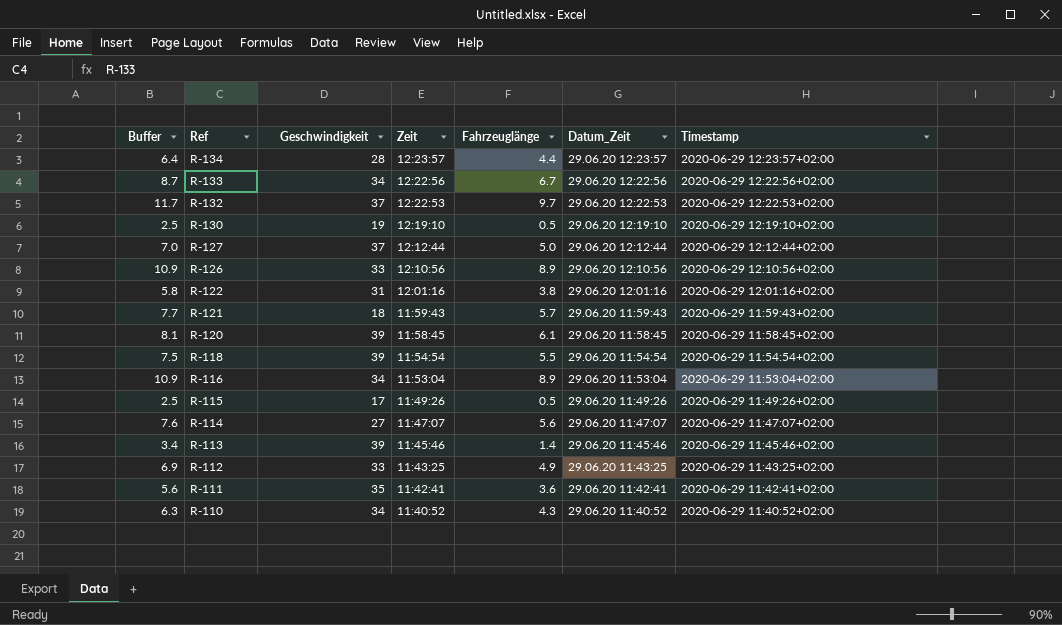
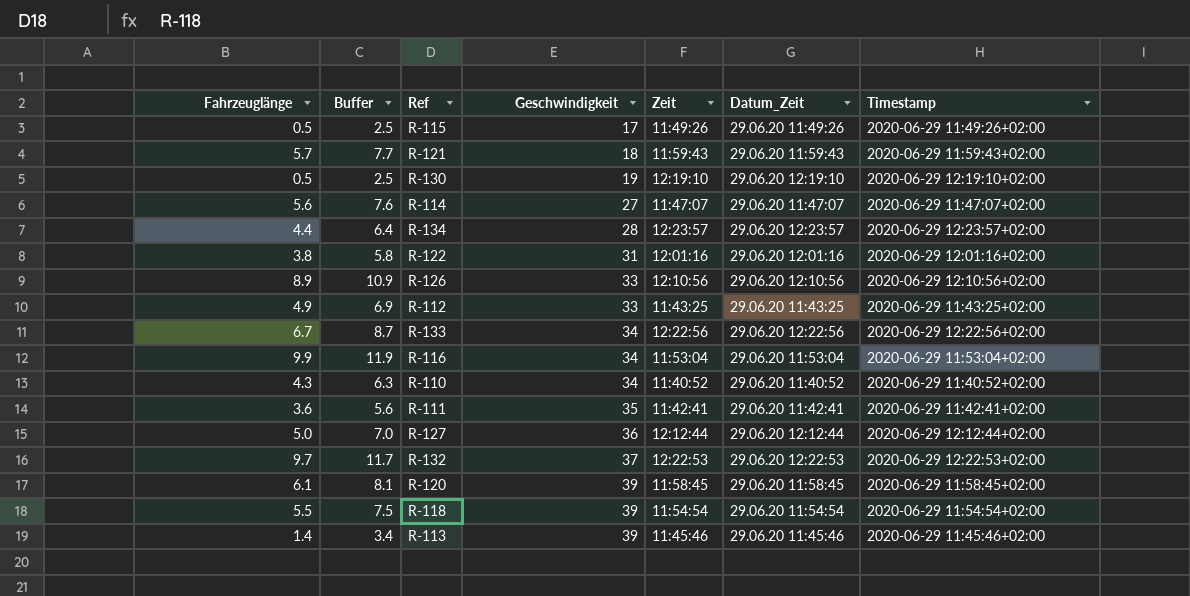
row order: Ref descending -> Geschwindigkeit ascending
column Fahrzeuglänge | position: 5 -> 1
R-116 | Fahrzeuglänge: 8.9 -> 9.9
R-116 | Buffer: 10.9 -> 11.9
R-127 | Geschwindigkeit: 37 -> 36

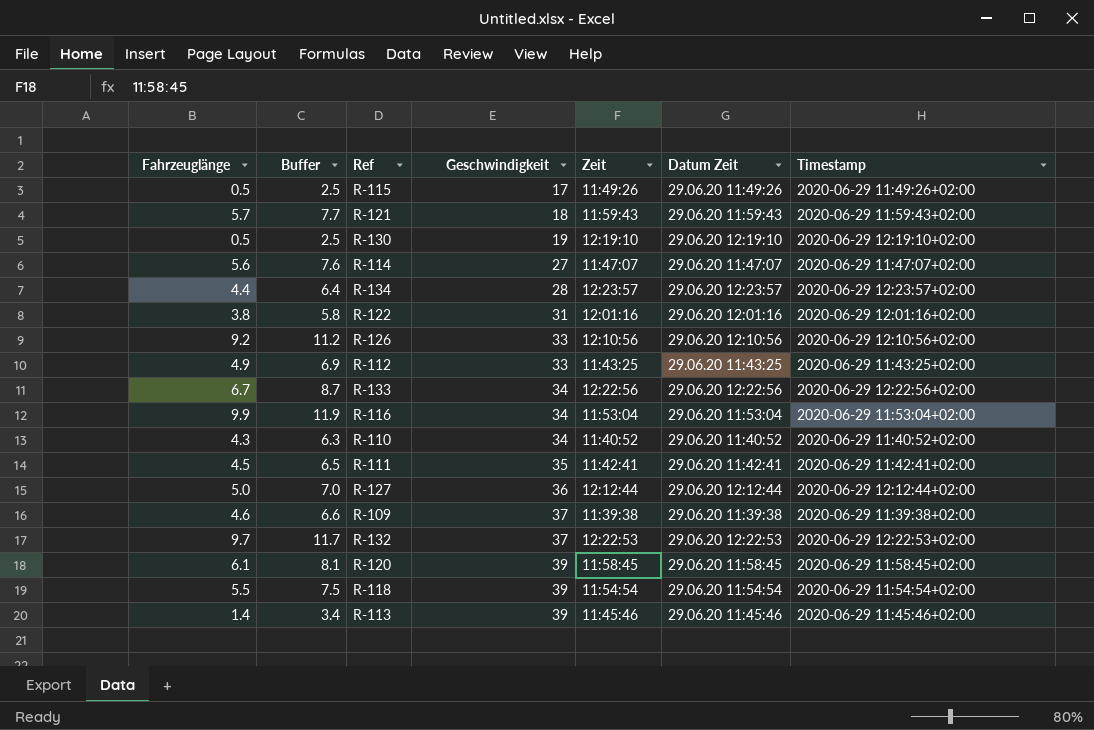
column name: Datum_Zeit -> Datum Zeit
R-126 | Fahrzeuglänge: 8.9 -> 9.2
R-126 | Buffer: 10.9 -> 11.2
R-111 | Fahrzeuglänge: 3.6 -> 4.5
R-111 | Buffer: 5.6 -> 6.5
row R-109: none -> 4.6 | 6.6 | 37 | 11:39:38 | 29.06.20 11:39:38 | 2020-06-29 11:39:38+02:00

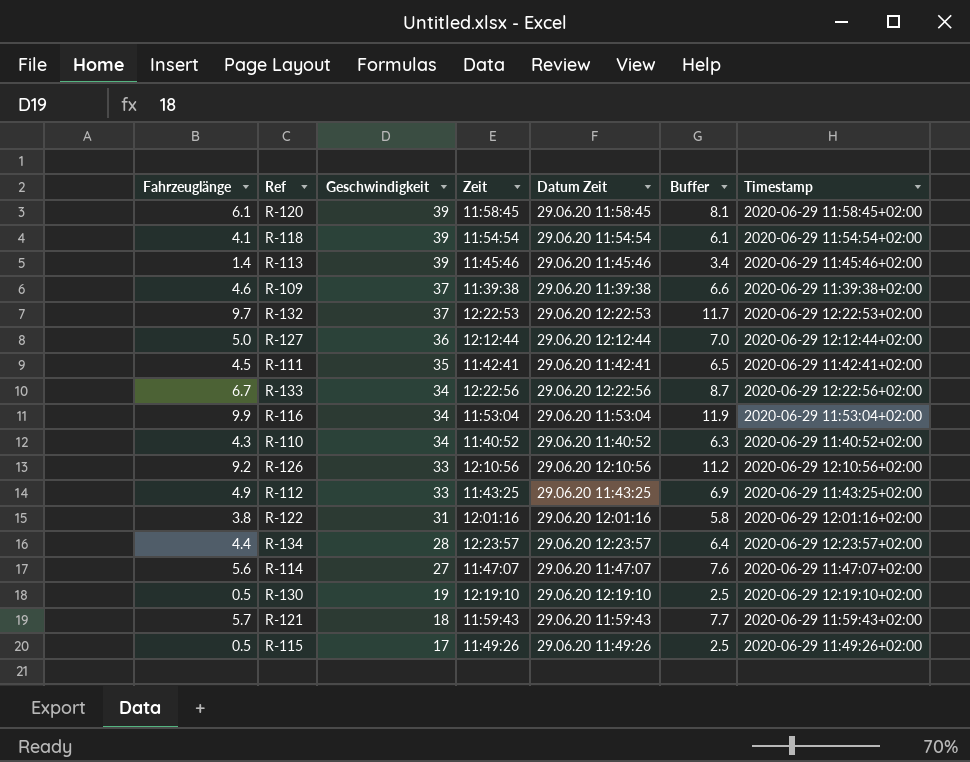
row order: Geschwindigkeit ascending -> Geschwindigkeit descending
column Buffer | position: 2 -> 6
R-118 | Fahrzeuglänge: 5.5 -> 4.1
R-118 | Buffer: 7.5 -> 6.1

